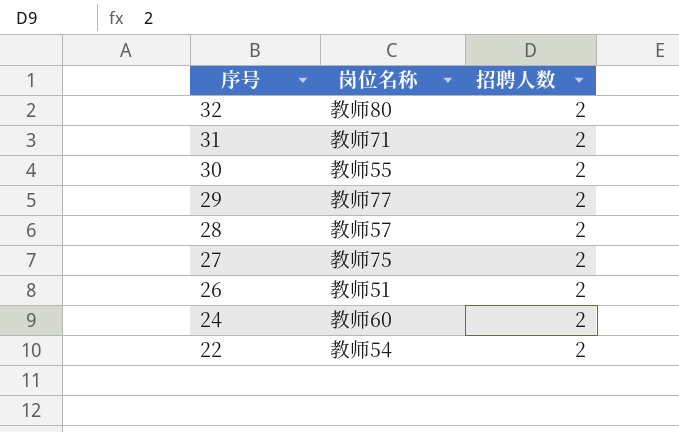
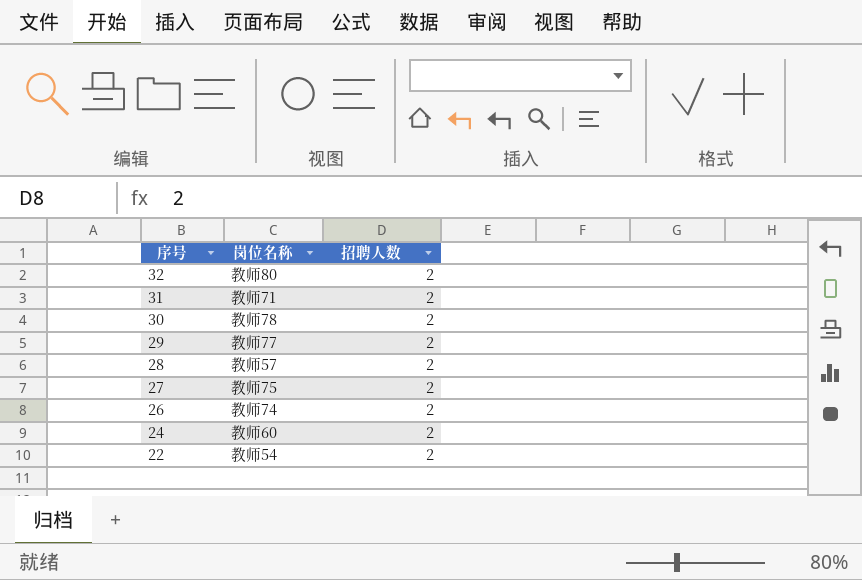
30 | 岗位名称: 教师55 -> 教师78
26 | 岗位名称: 教师51 -> 教师74

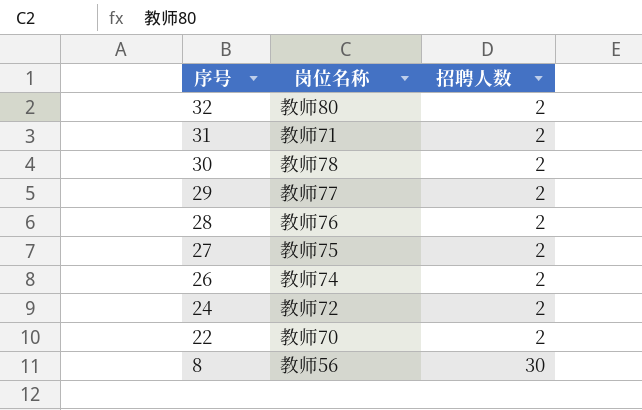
28 | 岗位名称: 教师57 -> 教师76
24 | 岗位名称: 教师60 -> 教师72
22 | 岗位名称: 教师54 -> 教师70
row 8: none -> 教师56 | 30

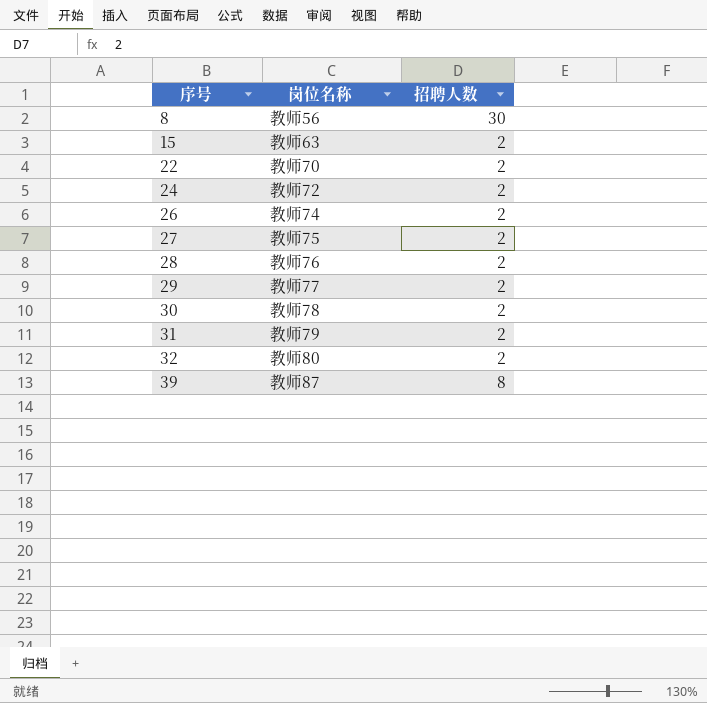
row order: 序号 descending -> 序号 ascending
row 15: none -> 教师63 | 2
31 | 岗位名称: 教师71 -> 教师79
row 39: none -> 教师87 | 8

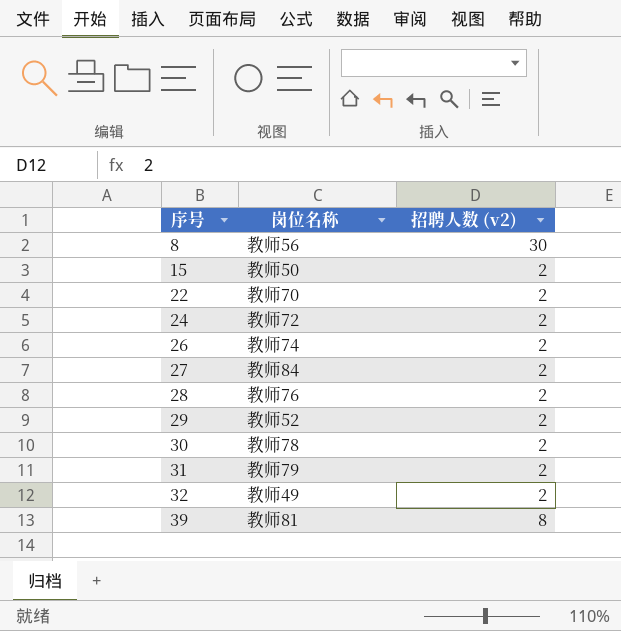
column name: 招聘人数 -> 招聘人数 (v2)
15 | 岗位名称: 教师63 -> 教师50
27 | 岗位名称: 教师75 -> 教师84
29 | 岗位名称: 教师77 -> 教师52
32 | 岗位名称: 教师80 -> 教师49
39 | 岗位名称: 教师87 -> 教师81

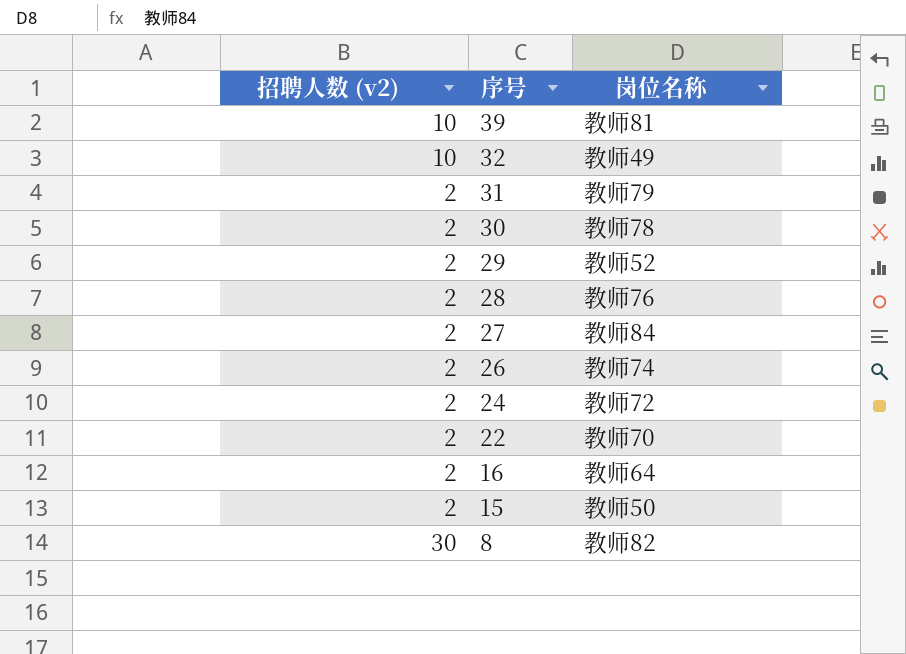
row order: 序号 ascending -> 序号 descending
column 招聘人数 (v2) | position: 3 -> 1
39 | 招聘人数 (v2): 8 -> 10
32 | 招聘人数 (v2): 2 -> 10
row 16: none -> 2 | 教师64
8 | 岗位名称: 教师56 -> 教师82

